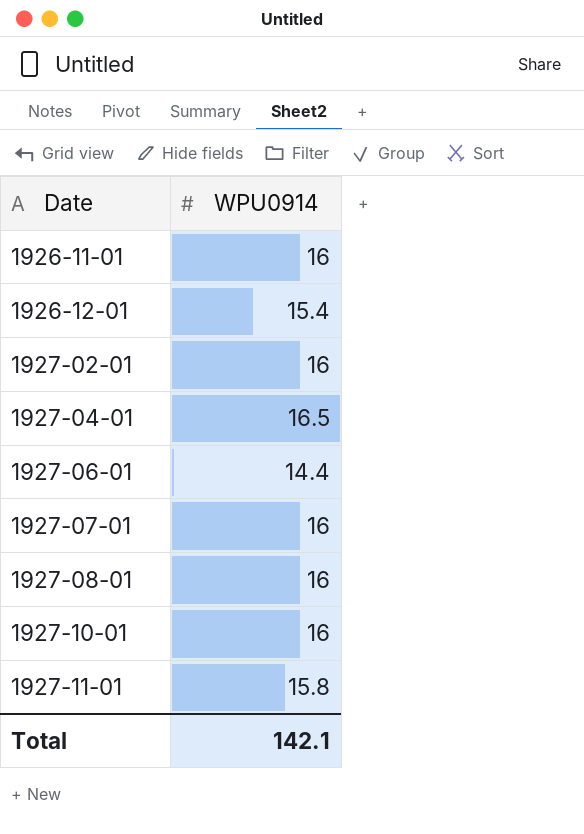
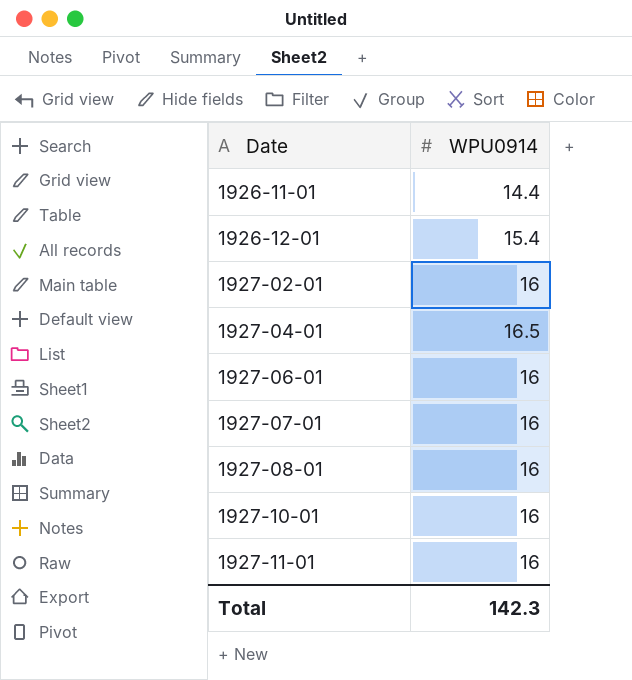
1926-11-01 | WPU0914: 16 -> 14.4
1927-06-01 | WPU0914: 14.4 -> 16
1927-11-01 | WPU0914: 15.8 -> 16
Total | WPU0914: 142.1 -> 142.3

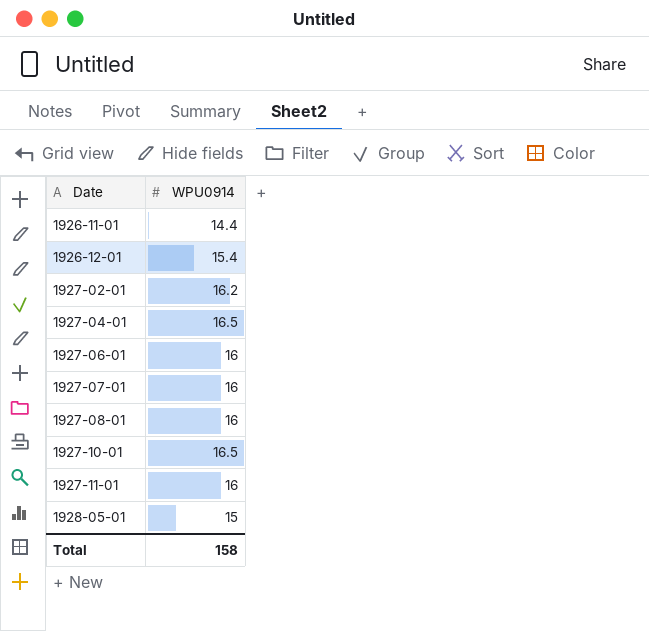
1927-02-01 | WPU0914: 16 -> 16.2
1927-10-01 | WPU0914: 16 -> 16.5
row 1928-05-01: none -> 15
Total | WPU0914: 142.3 -> 158

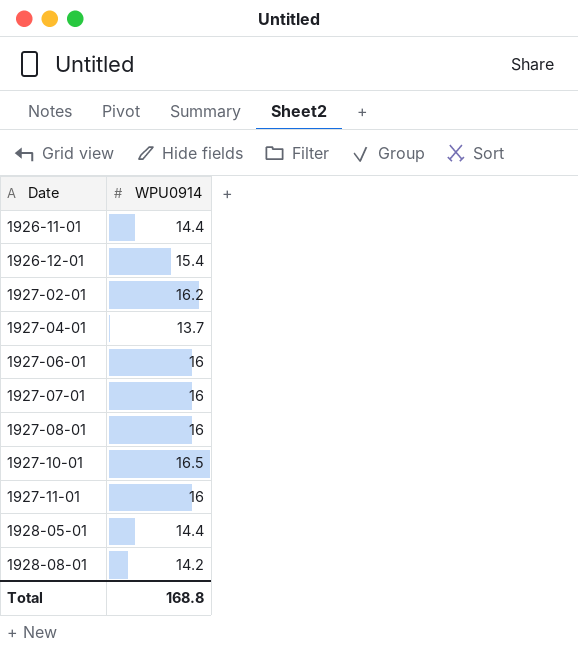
1927-04-01 | WPU0914: 16.5 -> 13.7
1928-05-01 | WPU0914: 15 -> 14.4
row 1928-08-01: none -> 14.2
Total | WPU0914: 158 -> 168.8

